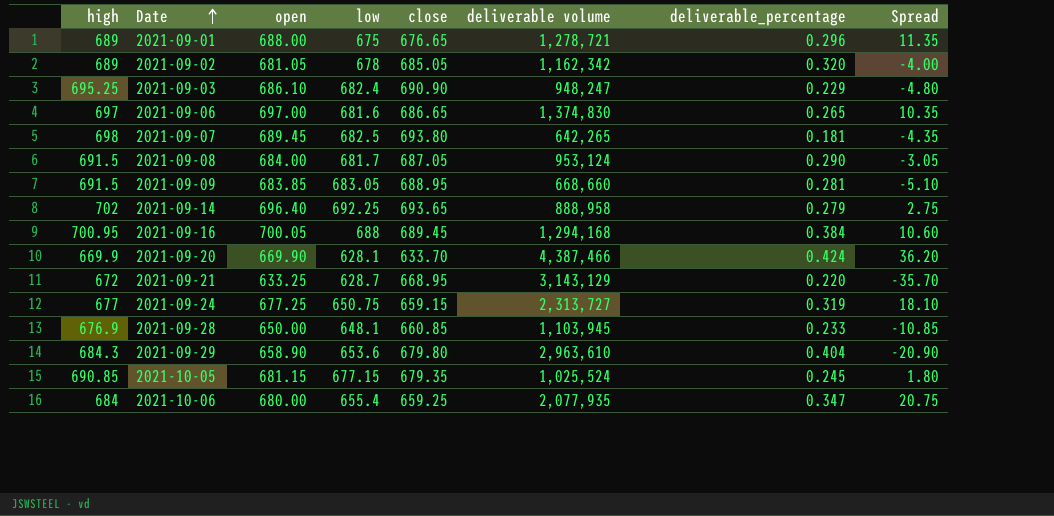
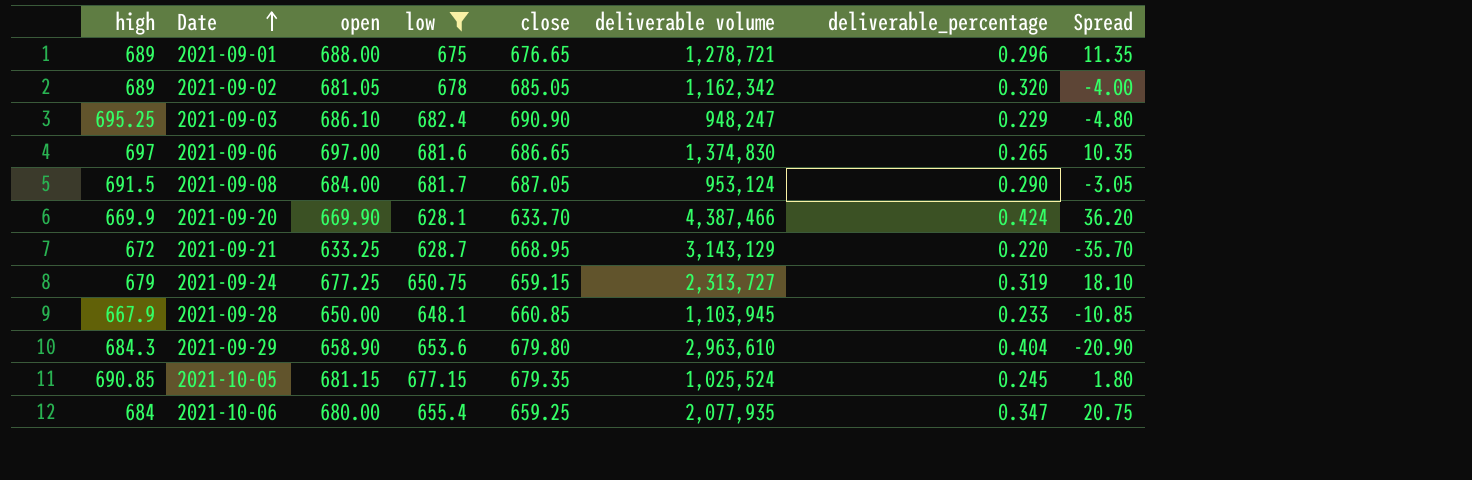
filter: none -> low <= 682.4
2021-09-24 | high: 677 -> 679
2021-09-28 | high: 676.9 -> 667.9

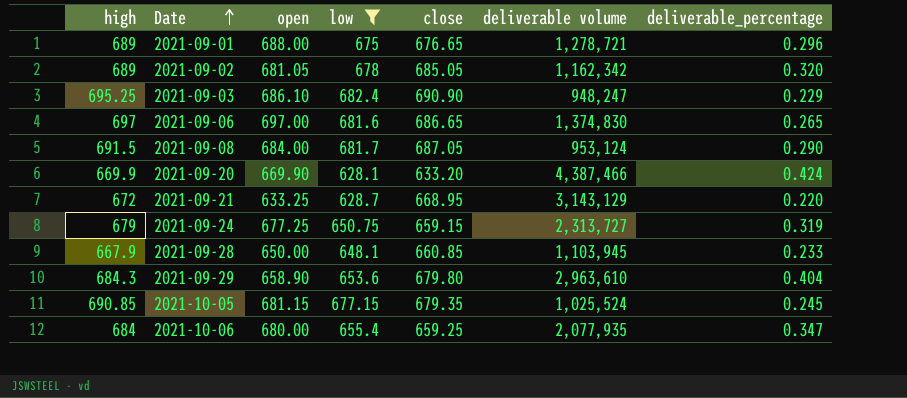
column Spread | formula: [open] - [close] -> none
2021-09-20 | close: 633.70 -> 633.20

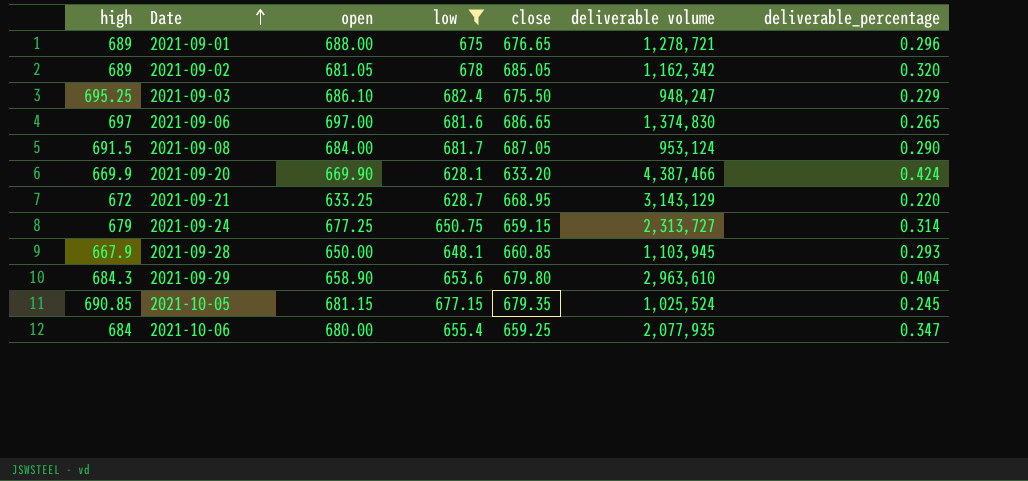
2021-09-03 | close: 690.90 -> 675.50
2021-09-24 | deliverable_percentage: 0.319 -> 0.314
2021-09-28 | deliverable_percentage: 0.233 -> 0.293

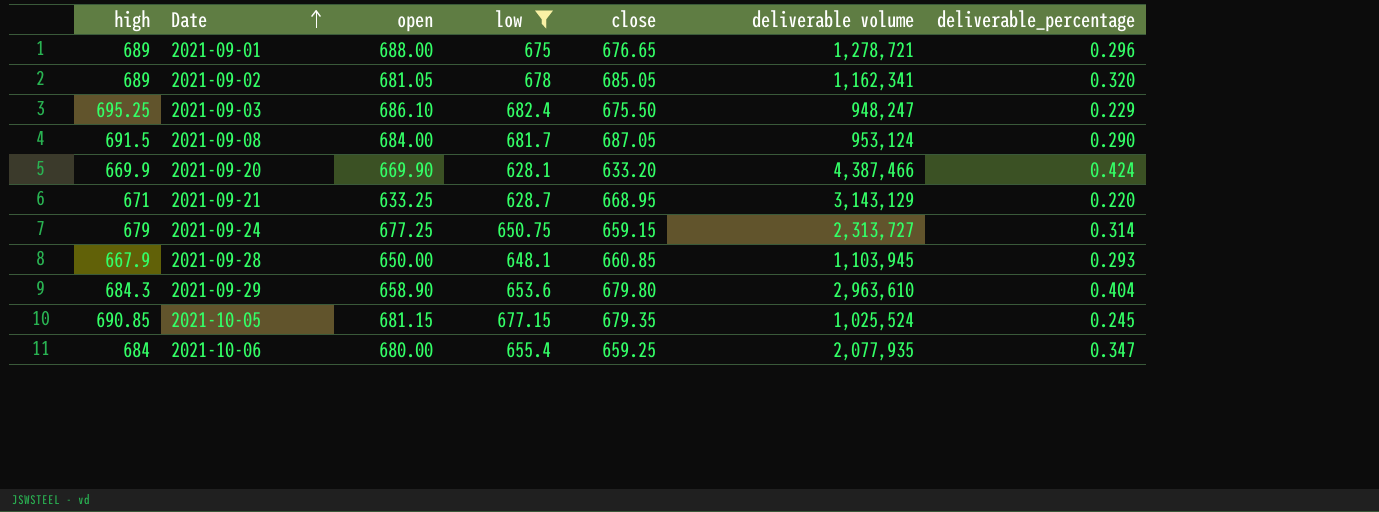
row 2021-09-06: 697 | 697.00 | 681.6 | 686.65 | 1,374,830 | 0.265 -> none
2021-09-02 | deliverable volume: 1,162,342 -> 1,162,341
2021-09-21 | high: 672 -> 671

